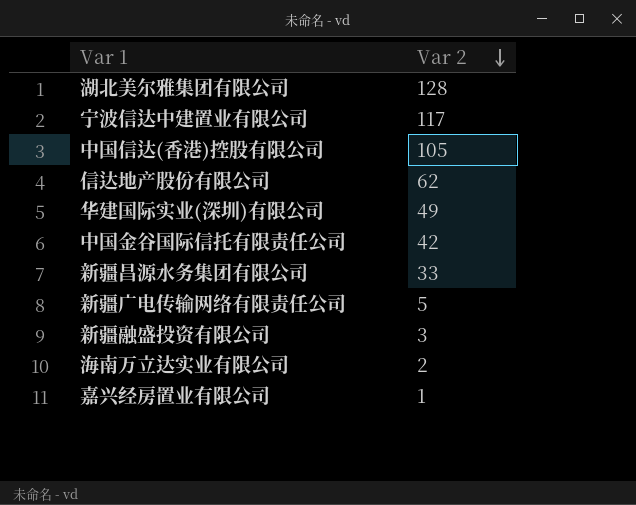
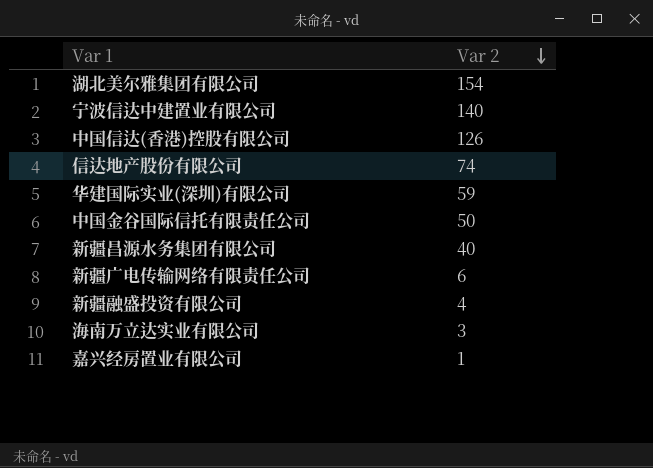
湖北美尔雅集团有限公司 | Var 2: 128 -> 154
宁波信达中建置业有限公司 | Var 2: 117 -> 140
中国信达(香港)控股有限公司 | Var 2: 105 -> 126
信达地产股份有限公司 | Var 2: 62 -> 74
华建国际实业(深圳)有限公司 | Var 2: 49 -> 59
中国金谷国际信托有限责任公司 | Var 2: 42 -> 50
新疆昌源水务集团有限公司 | Var 2: 33 -> 40
新疆广电传输网络有限责任公司 | Var 2: 5 -> 6
新疆融盛投资有限公司 | Var 2: 3 -> 4
海南万立达实业有限公司 | Var 2: 2 -> 3

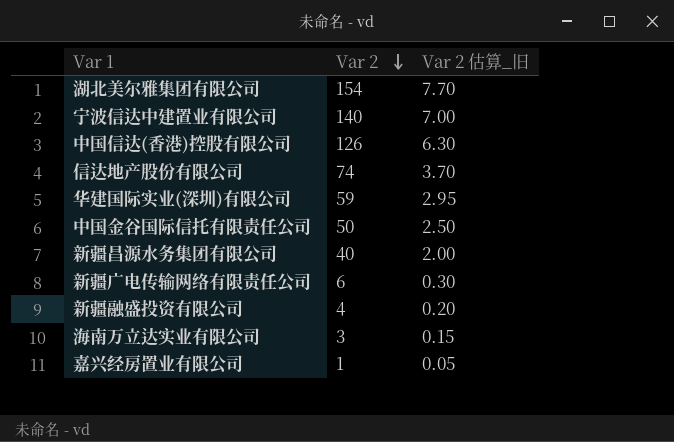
column Var 2 估算_旧 | formula: none -> [Var 2] * 0.05

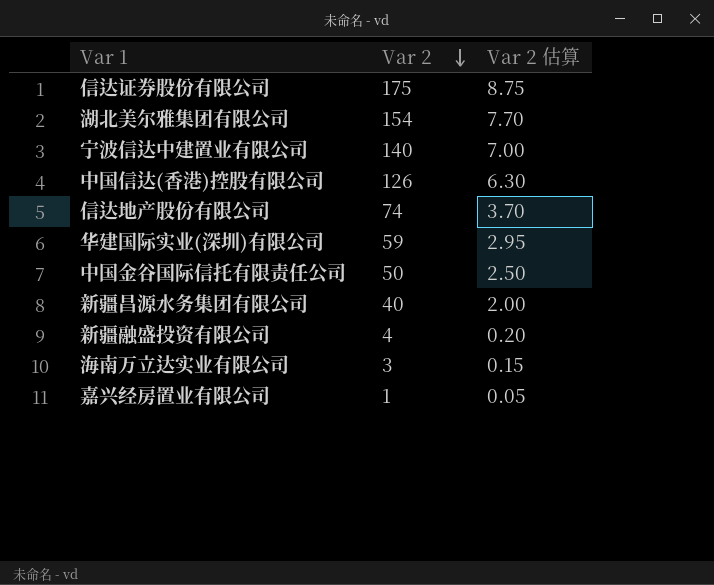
column name: Var 2 估算_旧 -> Var 2 估算
row 新疆广电传输网络有限责任公司: 6 | 0.30 -> none
row 信达证券股份有限公司: none -> 175 | 8.75

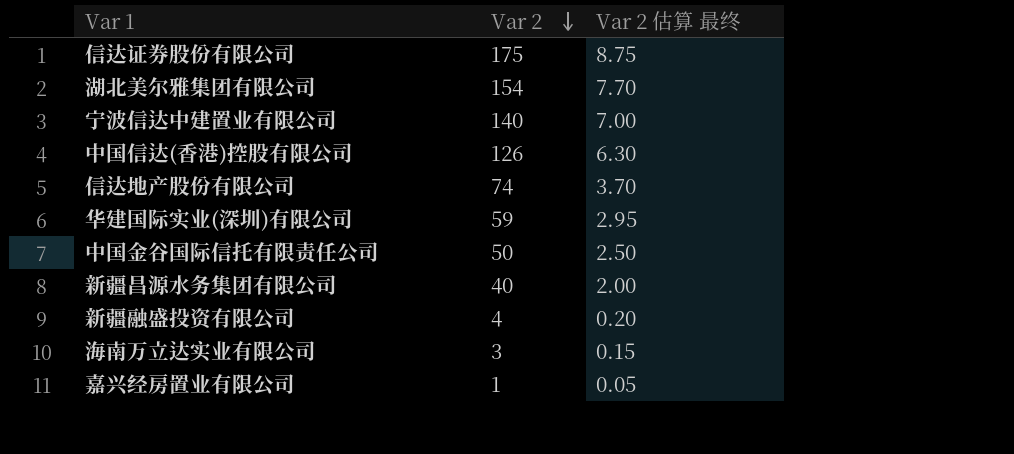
column name: Var 2 估算 -> Var 2 估算 最终

